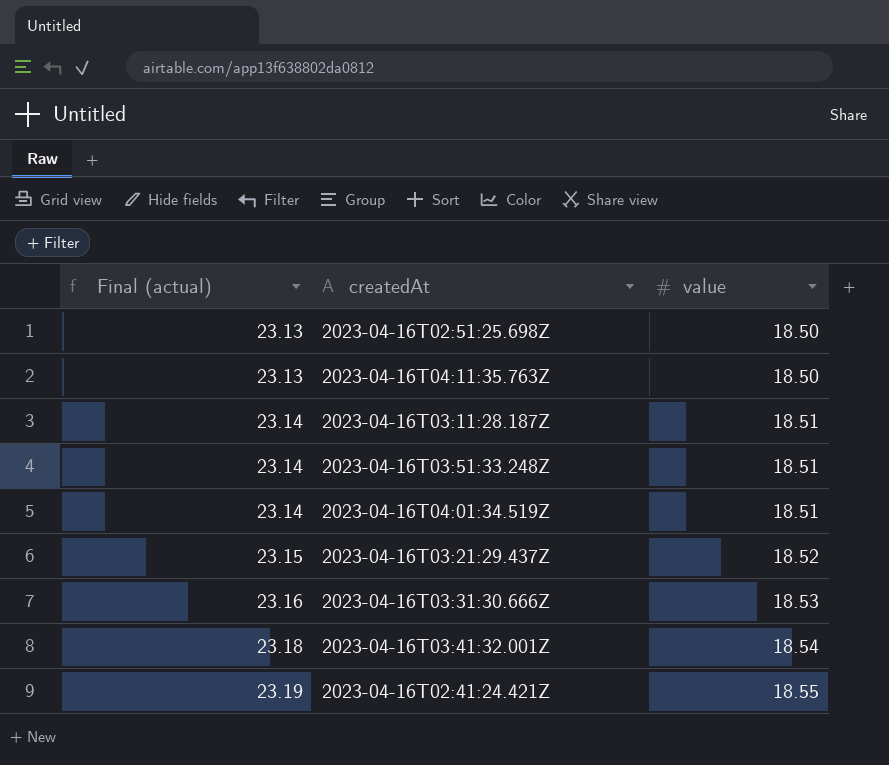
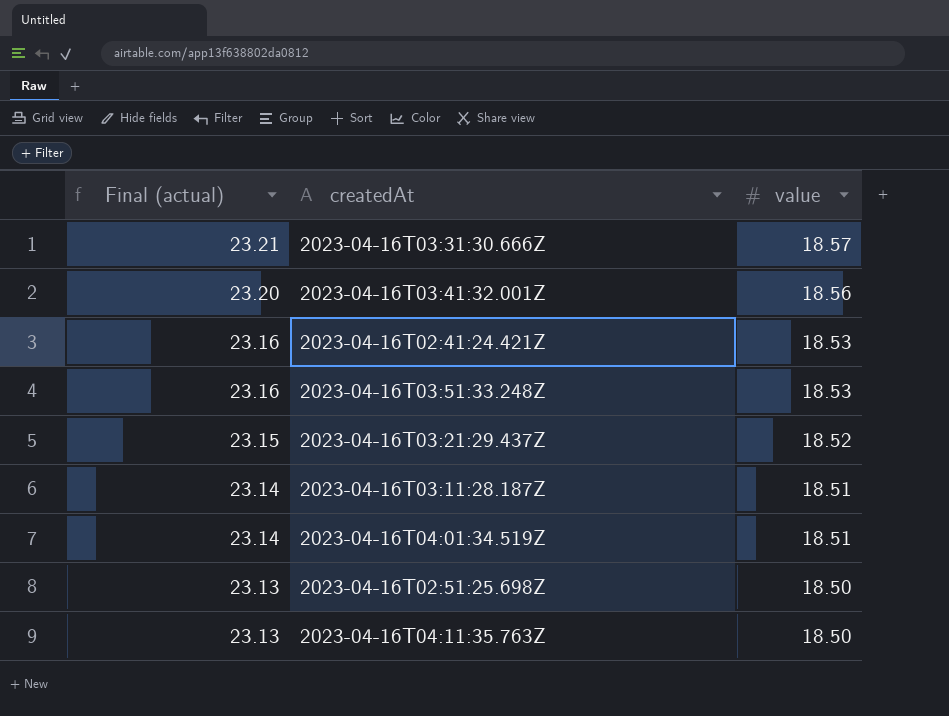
row order: Final (actual) ascending -> Final (actual) descending
2023-04-16T03:31:30.666Z | Final (actual): 23.16 -> 23.21
2023-04-16T03:31:30.666Z | value: 18.53 -> 18.57
2023-04-16T03:41:32.001Z | Final (actual): 23.18 -> 23.20
2023-04-16T03:41:32.001Z | value: 18.54 -> 18.56
2023-04-16T02:41:24.421Z | Final (actual): 23.19 -> 23.16
2023-04-16T02:41:24.421Z | value: 18.55 -> 18.53
2023-04-16T03:51:33.248Z | Final (actual): 23.14 -> 23.16
2023-04-16T03:51:33.248Z | value: 18.51 -> 18.53

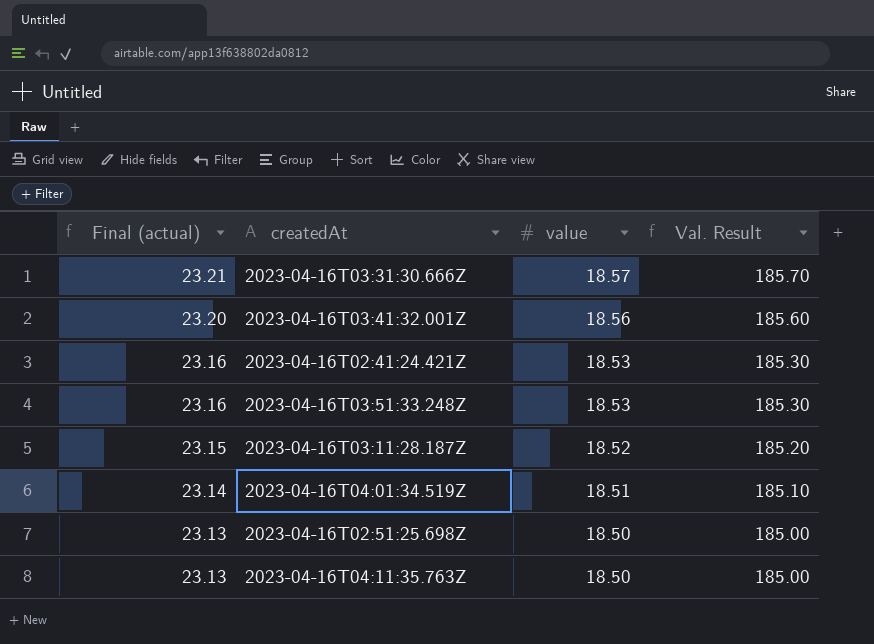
column Val. Result | formula: none -> [value] * 10
row 2023-04-16T03:21:29.437Z: 23.15 | 18.52 -> none
2023-04-16T03:11:28.187Z | Final (actual): 23.14 -> 23.15
2023-04-16T03:11:28.187Z | value: 18.51 -> 18.52

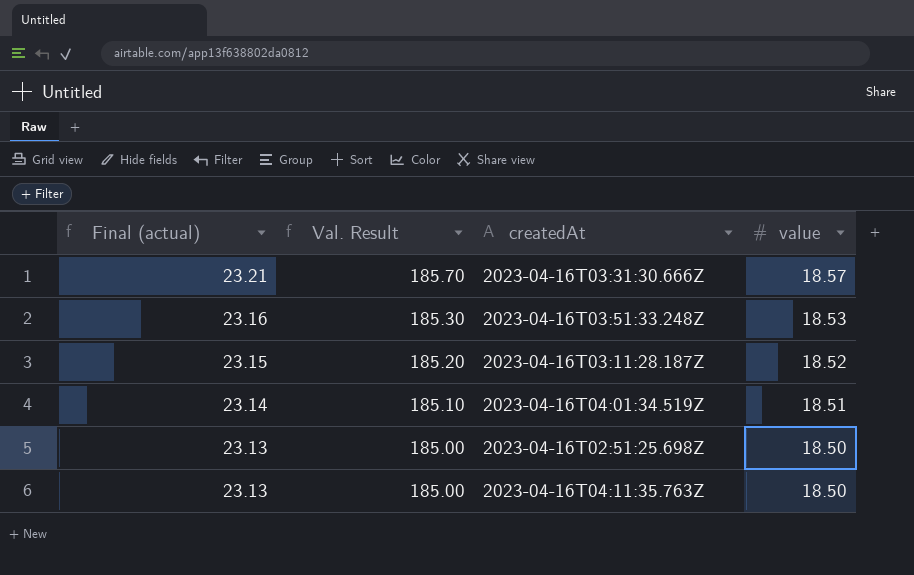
column Val. Result | position: 4 -> 2
row 2023-04-16T03:41:32.001Z: 23.20 | 18.56 | 185.60 -> none
row 2023-04-16T02:41:24.421Z: 23.16 | 18.53 | 185.30 -> none

